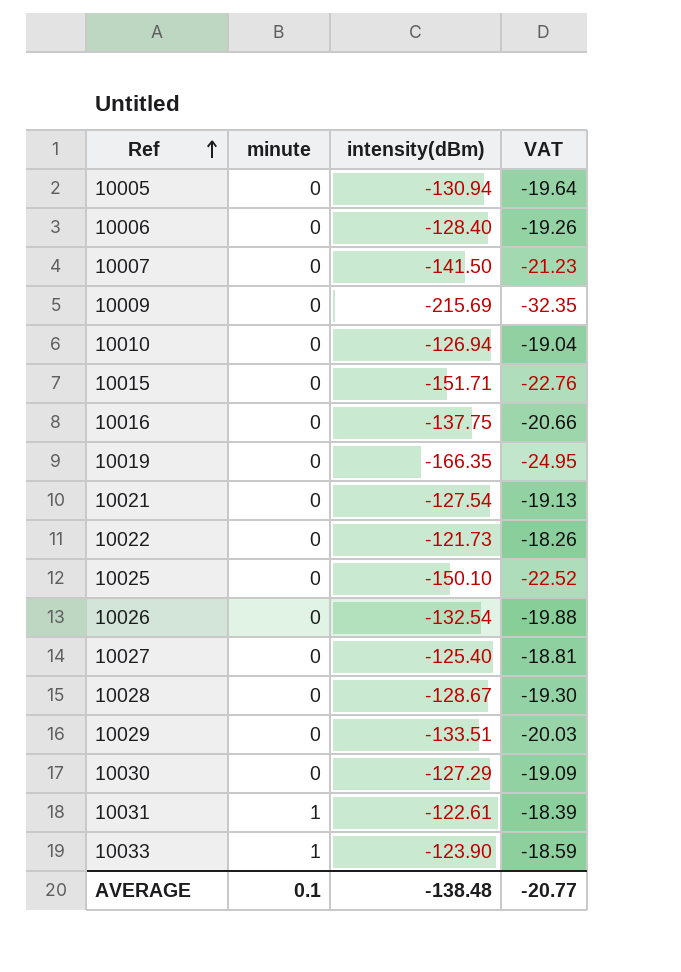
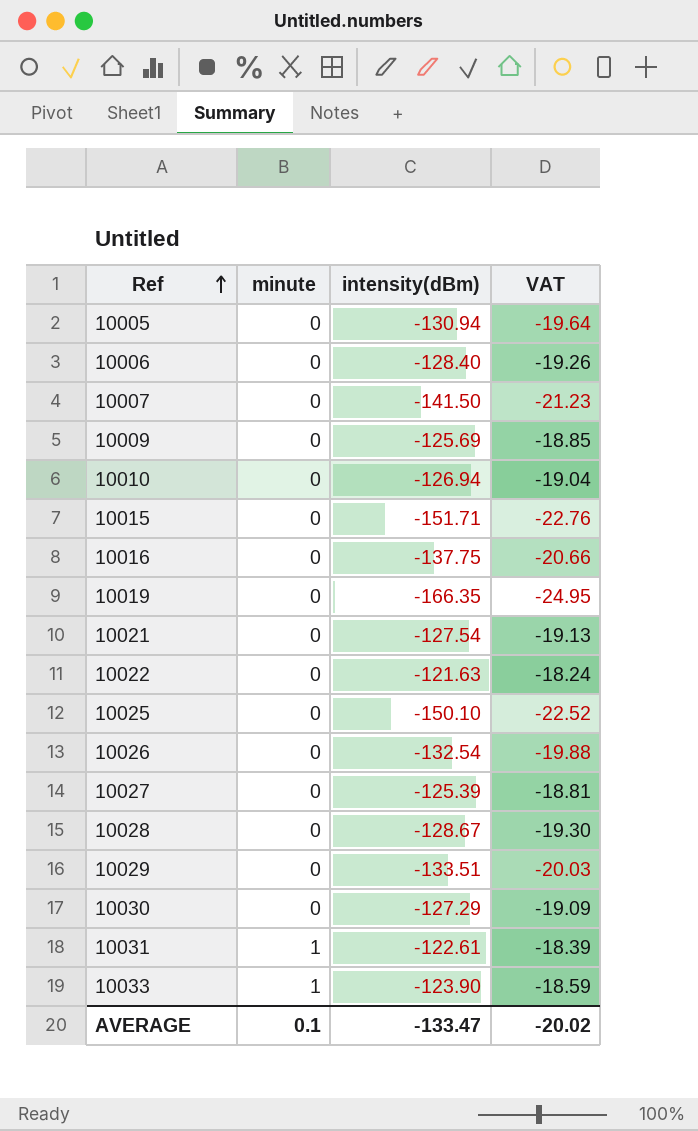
10009 | intensity(dBm): -215.69 -> -125.69
10009 | VAT: -32.35 -> -18.85
10022 | intensity(dBm): -121.73 -> -121.63
10022 | VAT: -18.26 -> -18.24
10027 | intensity(dBm): -125.40 -> -125.39
AVERAGE | intensity(dBm): -138.48 -> -133.47
AVERAGE | VAT: -20.77 -> -20.02

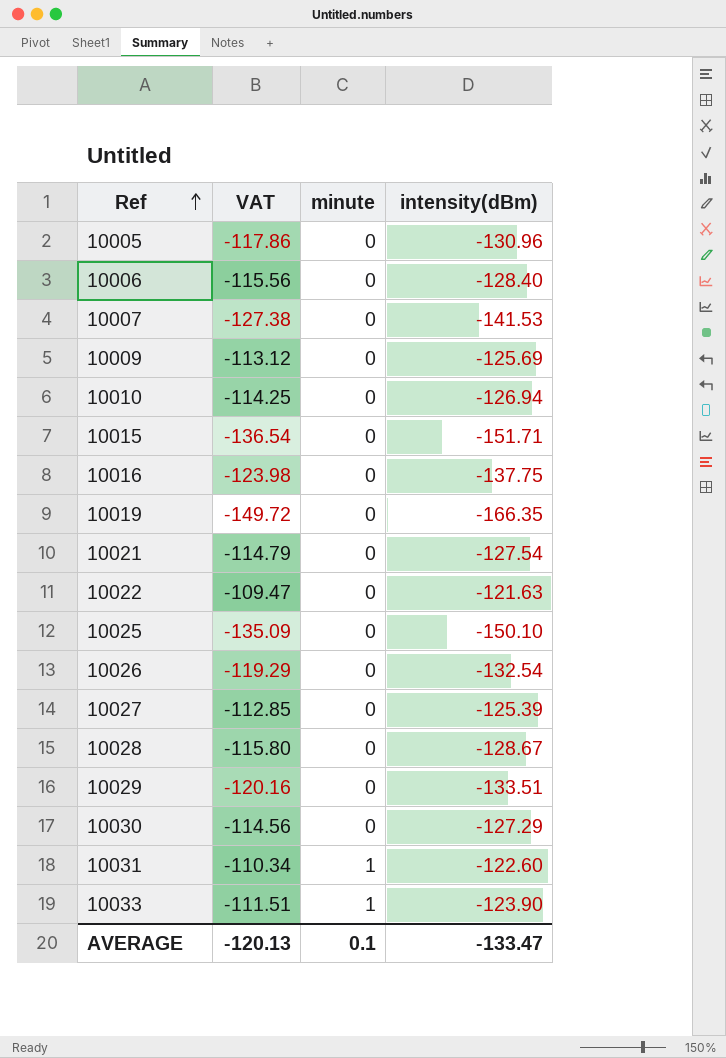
column VAT | formula: [intensity(dBm)] * 0.15 -> [intensity(dBm)] * 0.9
column VAT | position: 4 -> 2
10005 | intensity(dBm): -130.94 -> -130.96
10007 | intensity(dBm): -141.50 -> -141.53
10031 | intensity(dBm): -122.61 -> -122.60
AVERAGE | VAT: -20.02 -> -120.13

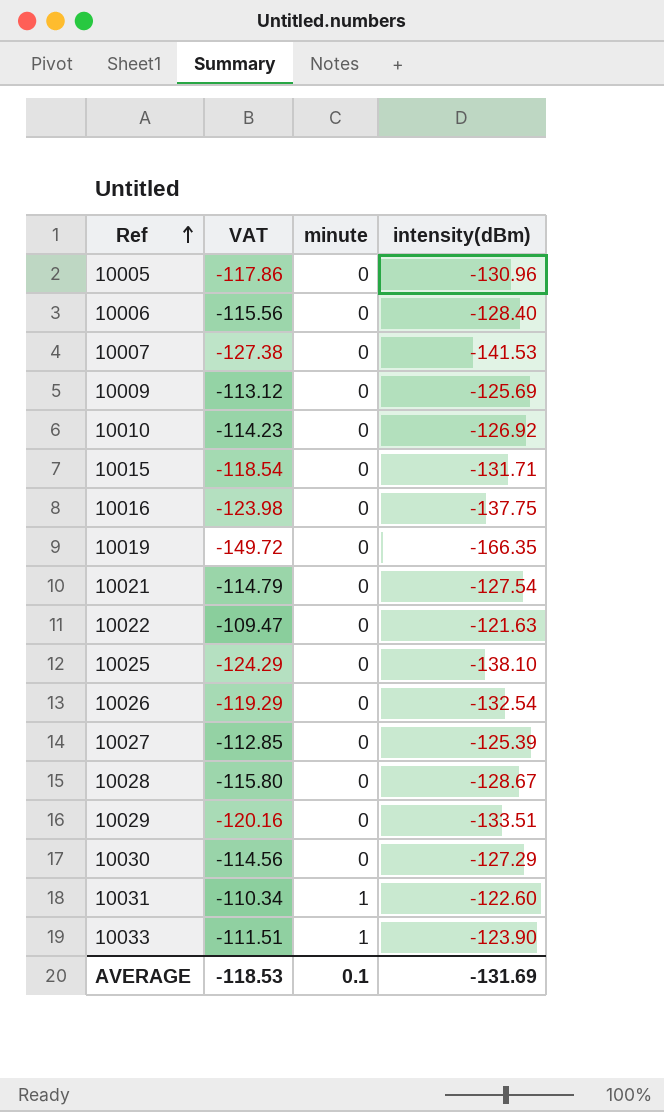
10010 | VAT: -114.25 -> -114.23
10010 | intensity(dBm): -126.94 -> -126.92
10015 | VAT: -136.54 -> -118.54
10015 | intensity(dBm): -151.71 -> -131.71
10025 | VAT: -135.09 -> -124.29
10025 | intensity(dBm): -150.10 -> -138.10
AVERAGE | VAT: -120.13 -> -118.53
AVERAGE | intensity(dBm): -133.47 -> -131.69

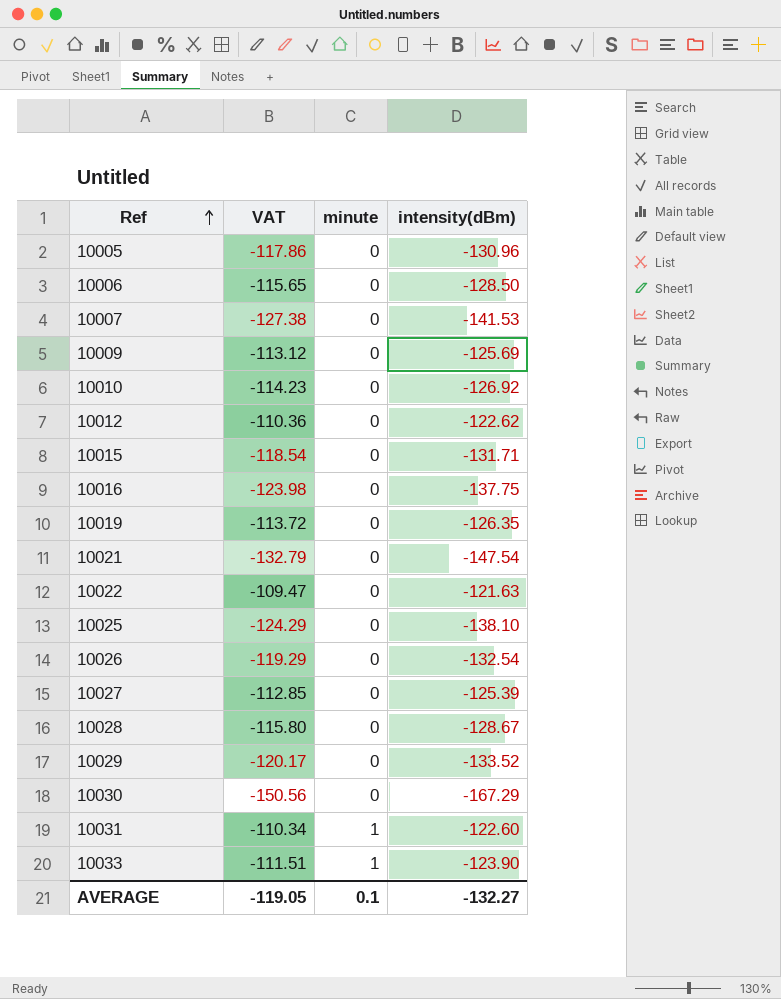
10006 | VAT: -115.56 -> -115.65
10006 | intensity(dBm): -128.40 -> -128.50
row 10012: none -> -110.36 | 0 | -122.62
10019 | VAT: -149.72 -> -113.72
10019 | intensity(dBm): -166.35 -> -126.35
10021 | VAT: -114.79 -> -132.79
10021 | intensity(dBm): -127.54 -> -147.54
10029 | VAT: -120.16 -> -120.17
10029 | intensity(dBm): -133.51 -> -133.52
10030 | VAT: -114.56 -> -150.56
10030 | intensity(dBm): -127.29 -> -167.29
AVERAGE | VAT: -118.53 -> -119.05
AVERAGE | intensity(dBm): -131.69 -> -132.27

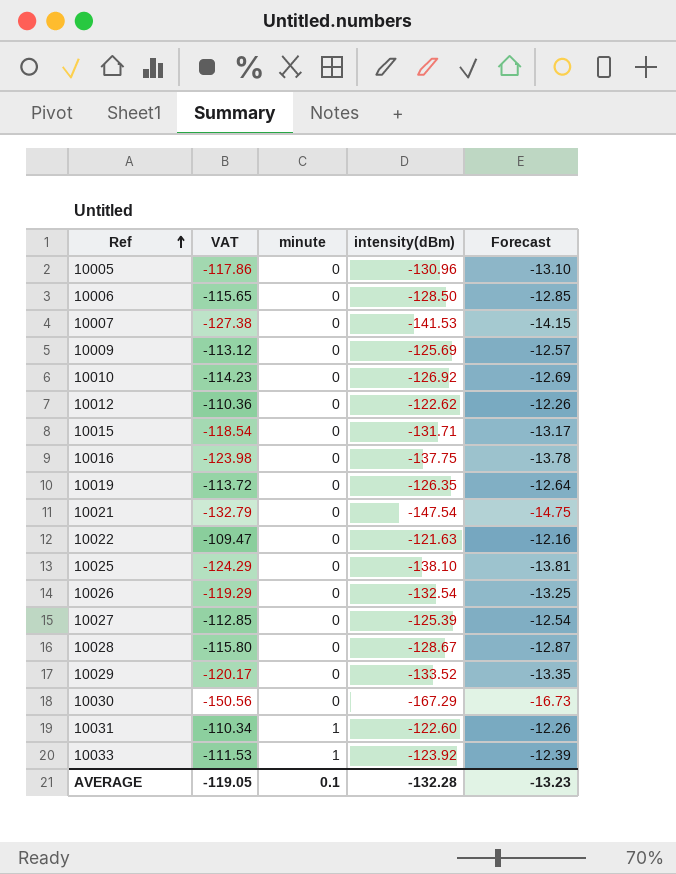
column Forecast | formula: none -> [intensity(dBm)] * 0.1
10033 | VAT: -111.51 -> -111.53
10033 | intensity(dBm): -123.90 -> -123.92
AVERAGE | intensity(dBm): -132.27 -> -132.28

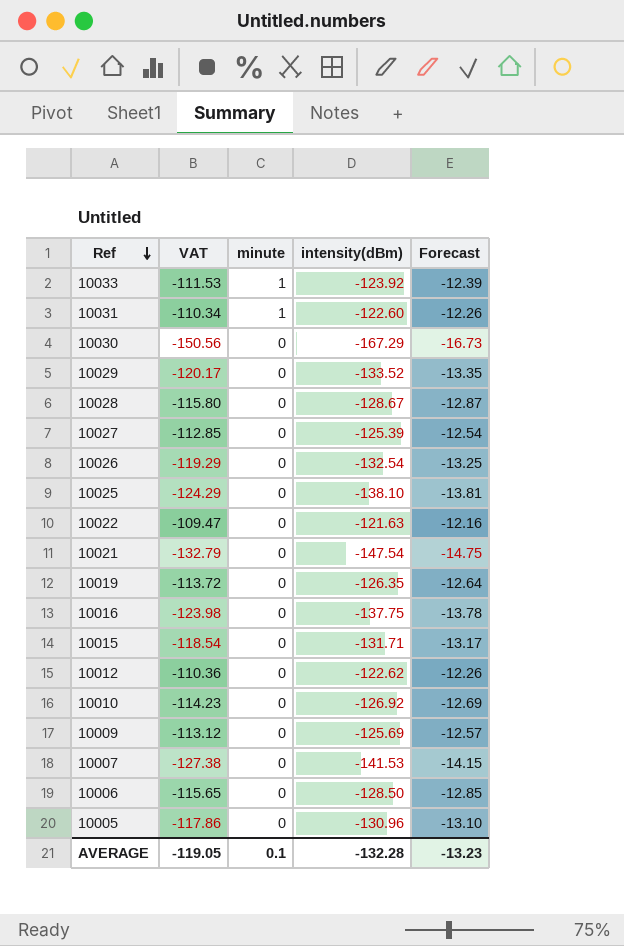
row order: Ref ascending -> Ref descending

